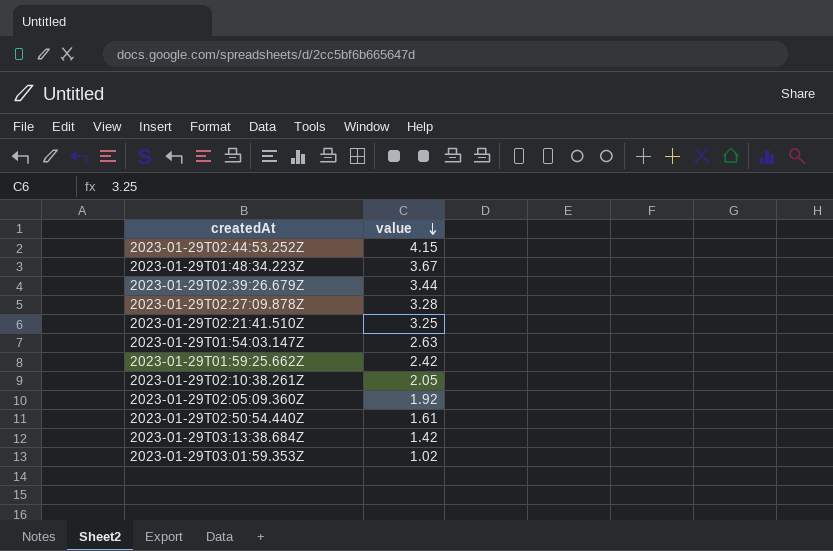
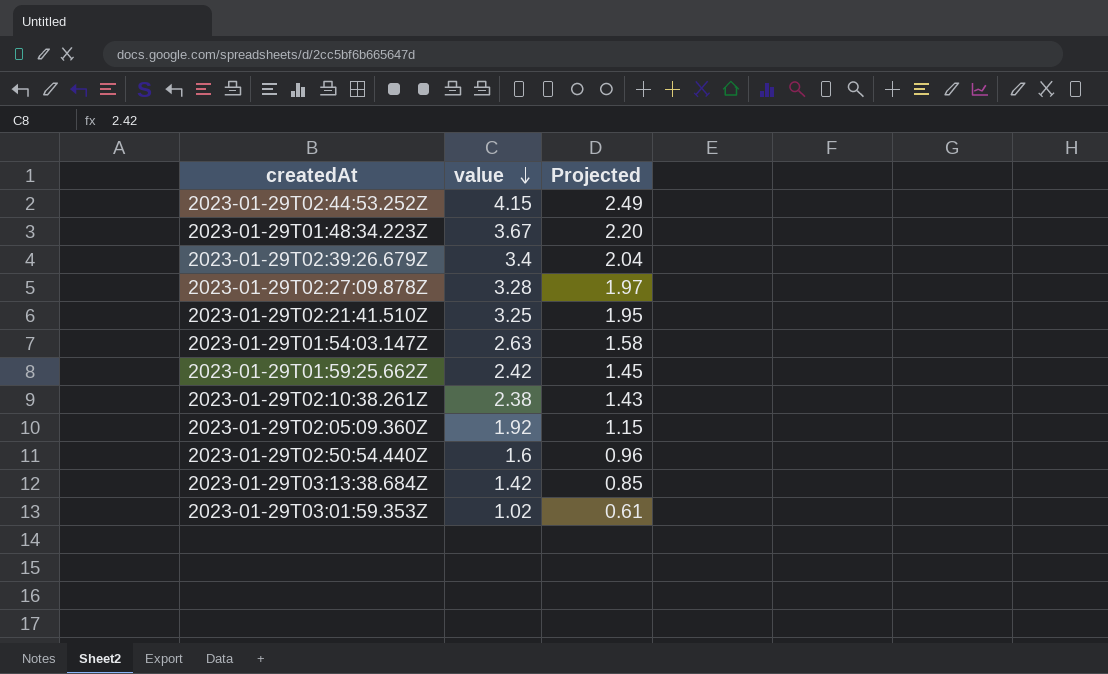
column Projected | formula: none -> [value] * 0.6
2023-01-29T02:39:26.679Z | value: 3.44 -> 3.4
2023-01-29T02:10:38.261Z | value: 2.05 -> 2.38
2023-01-29T02:50:54.440Z | value: 1.61 -> 1.6

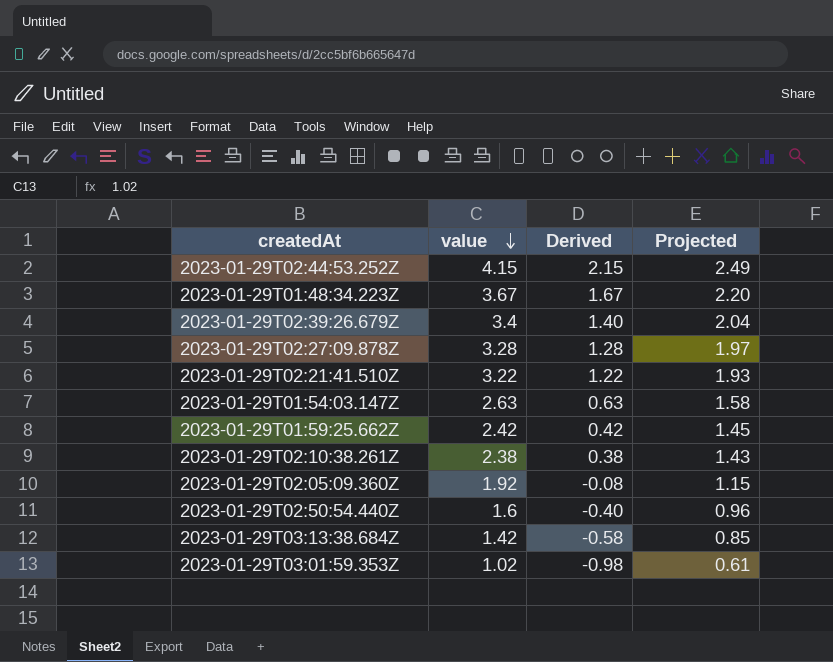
column Derived | formula: none -> [value] - 2
2023-01-29T02:21:41.510Z | value: 3.25 -> 3.22
2023-01-29T02:21:41.510Z | Projected: 1.95 -> 1.93

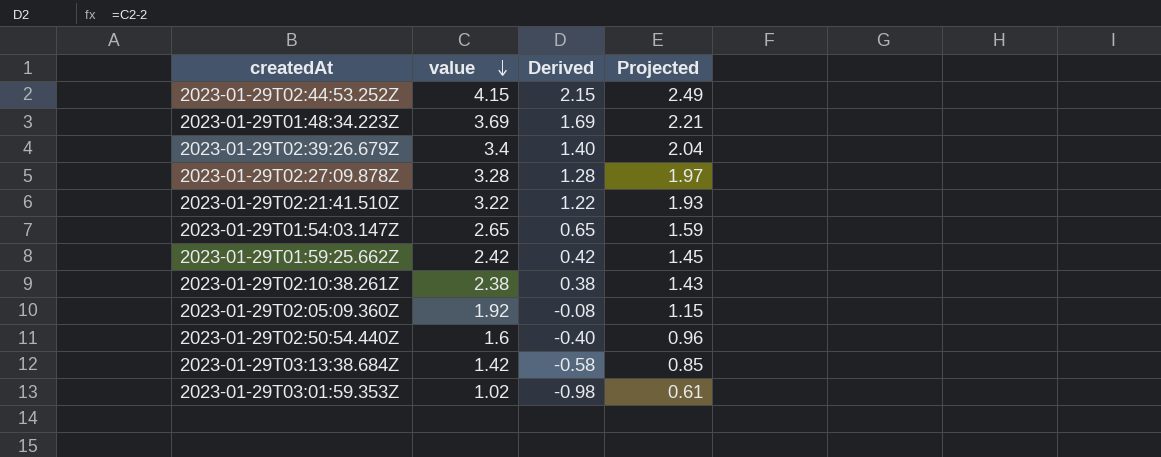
2023-01-29T01:48:34.223Z | value: 3.67 -> 3.69
2023-01-29T01:48:34.223Z | Derived: 1.67 -> 1.69
2023-01-29T01:48:34.223Z | Projected: 2.20 -> 2.21
2023-01-29T01:54:03.147Z | value: 2.63 -> 2.65
2023-01-29T01:54:03.147Z | Derived: 0.63 -> 0.65
2023-01-29T01:54:03.147Z | Projected: 1.58 -> 1.59

